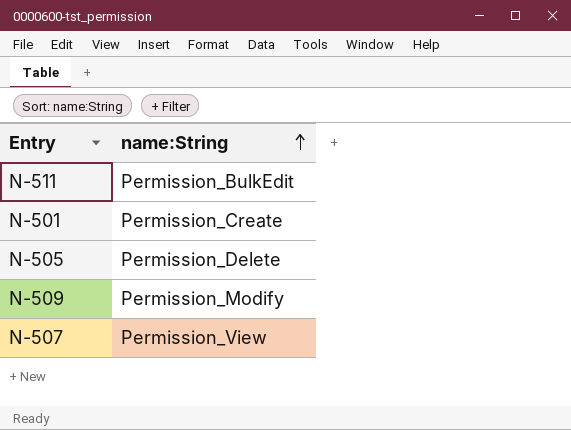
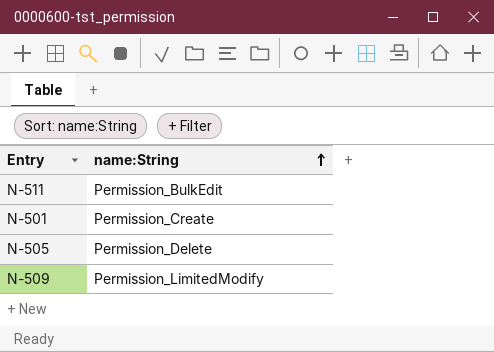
row N-507: Permission_View -> none
N-509 | name:String: Permission_Modify -> Permission_LimitedModify

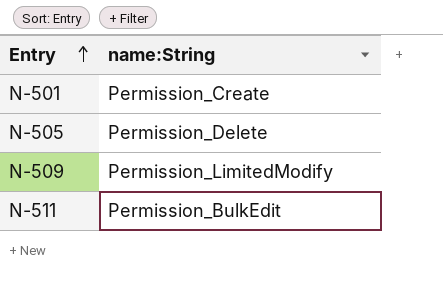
row order: name:String ascending -> Entry ascending

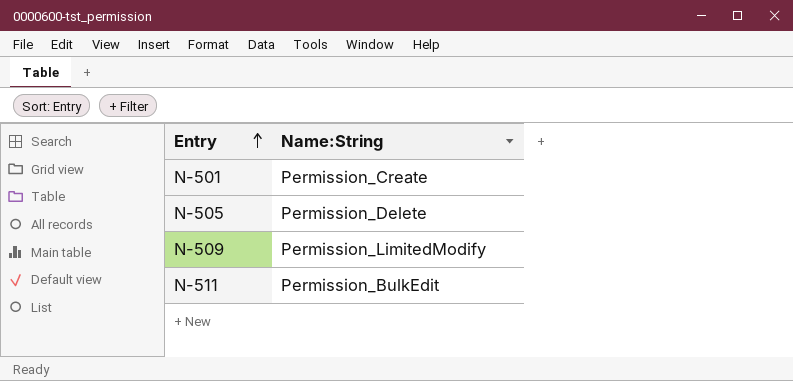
column name: name:String -> Name:String

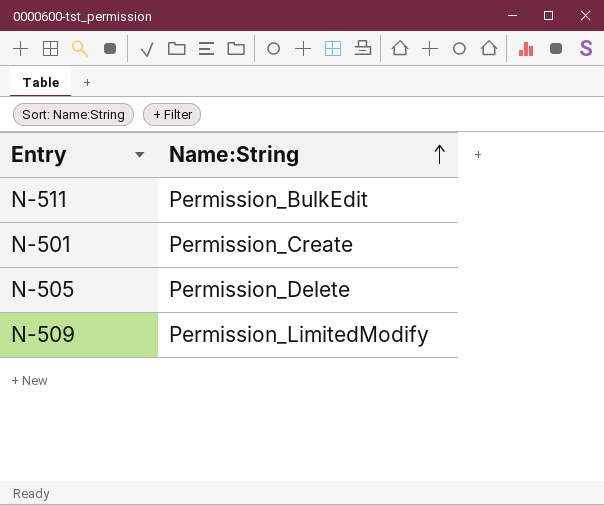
row order: Entry ascending -> Name:String ascending

